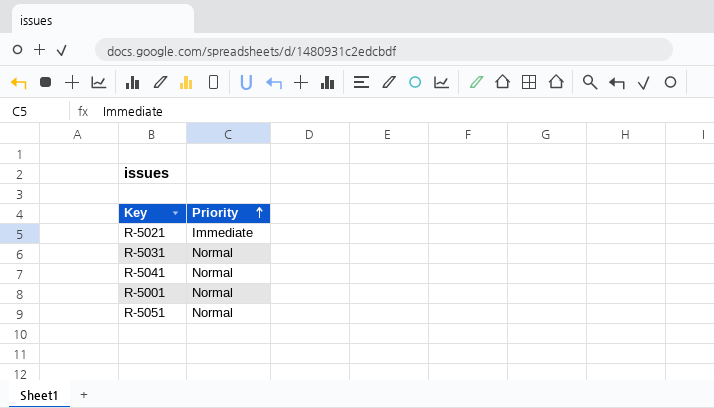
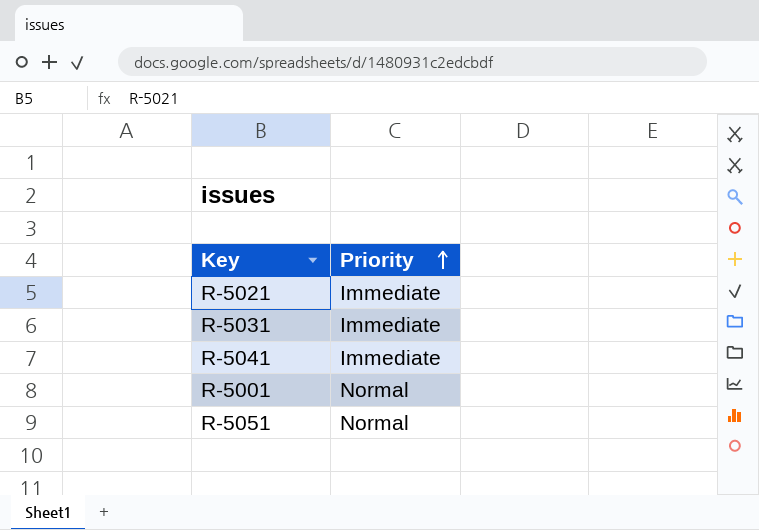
R-5031 | Priority: Normal -> Immediate
R-5041 | Priority: Normal -> Immediate

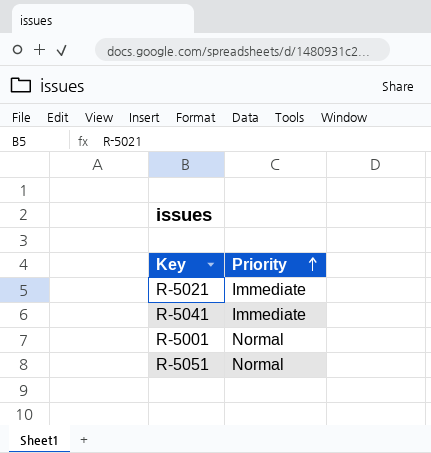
row R-5031: Immediate -> none

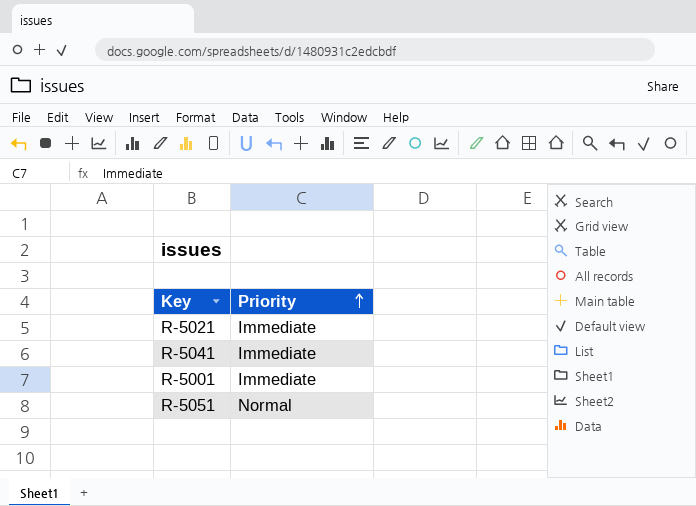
R-5001 | Priority: Normal -> Immediate

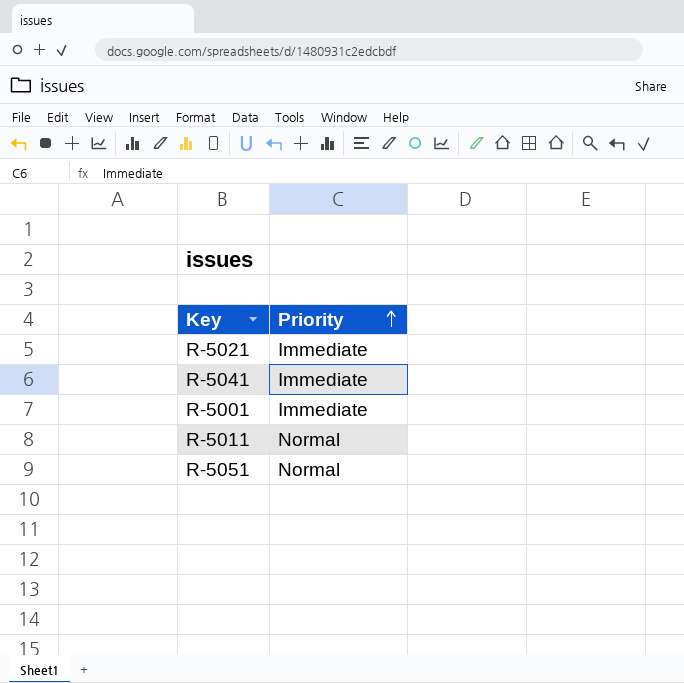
row R-5011: none -> Normal

